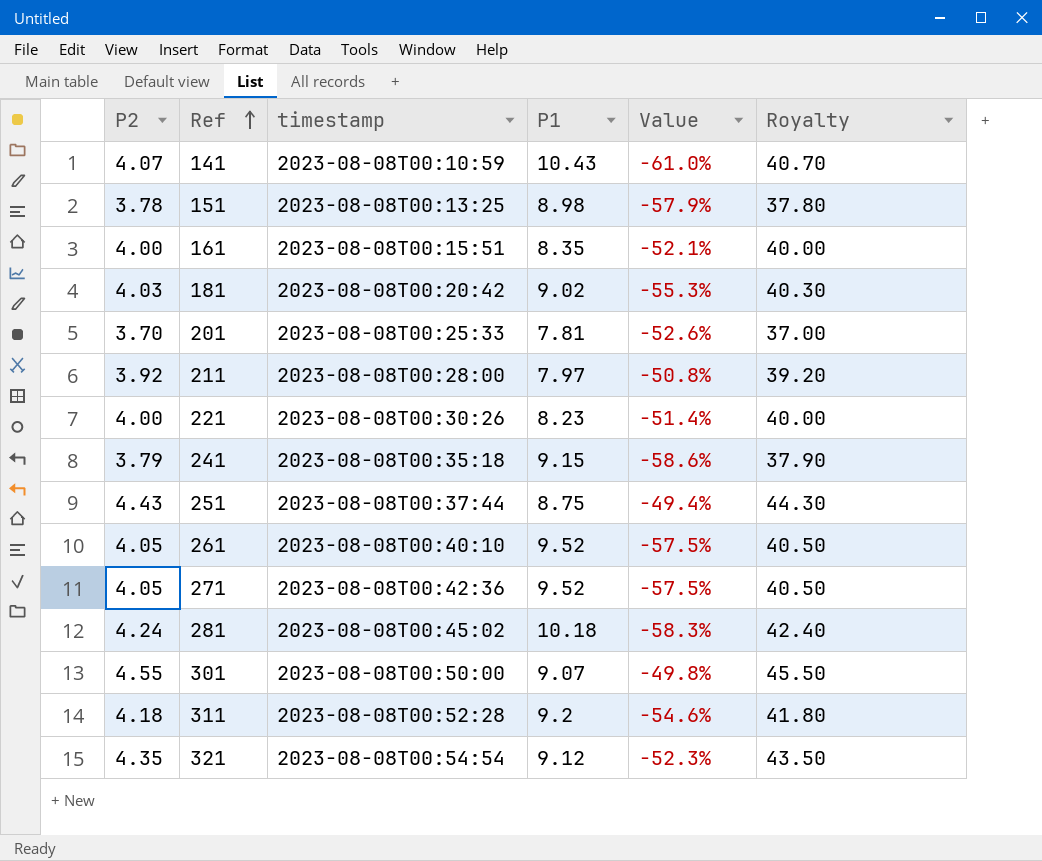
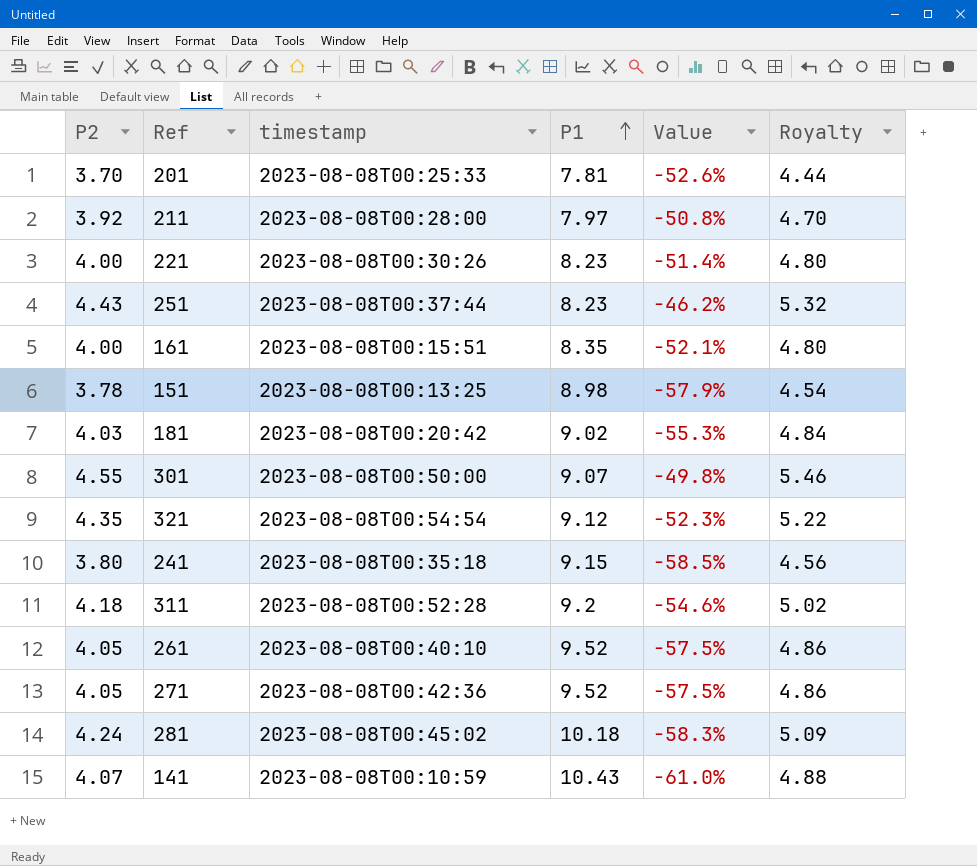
row order: Ref ascending -> P1 ascending
column Royalty | formula: [P2] * 10 -> [P2] * 1.2
251 | P1: 8.75 -> 8.23
251 | Value: -49.4% -> -46.2%
241 | P2: 3.79 -> 3.80
241 | Value: -58.6% -> -58.5%

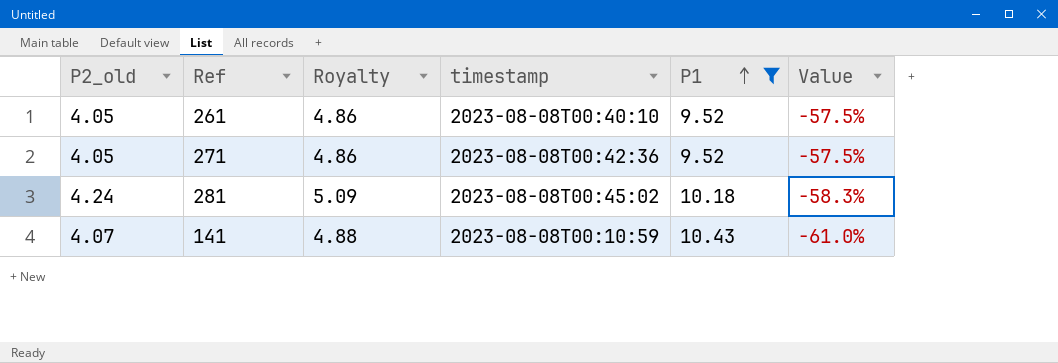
filter: none -> P1 >= 9.52
column name: P2 -> P2_old
column Royalty | position: 6 -> 3

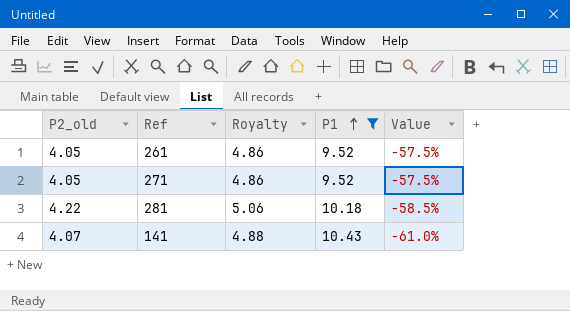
column timestamp | position: 4 -> none
281 | P2_old: 4.24 -> 4.22
281 | Royalty: 5.09 -> 5.06
281 | Value: -58.3% -> -58.5%

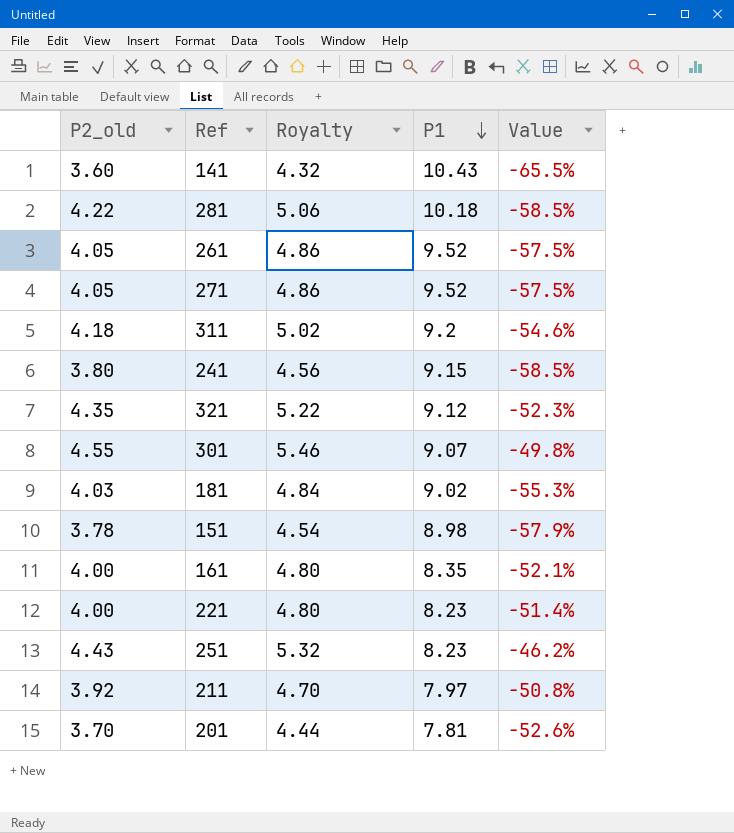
filter: P1 >= 9.52 -> none
row order: P1 ascending -> P1 descending
141 | P2_old: 4.07 -> 3.60
141 | Royalty: 4.88 -> 4.32
141 | Value: -61.0% -> -65.5%

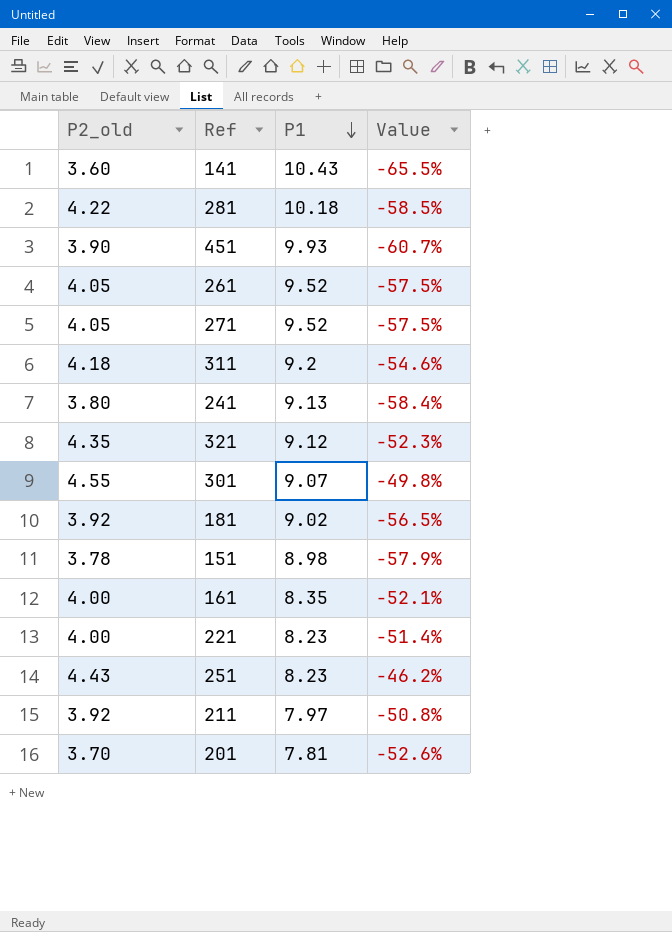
column Royalty | formula: [P2_old] * 1.2 -> none
row 451: none -> 3.90 | 9.93 | -60.7%
241 | P1: 9.15 -> 9.13
241 | Value: -58.5% -> -58.4%
181 | P2_old: 4.03 -> 3.92
181 | Value: -55.3% -> -56.5%

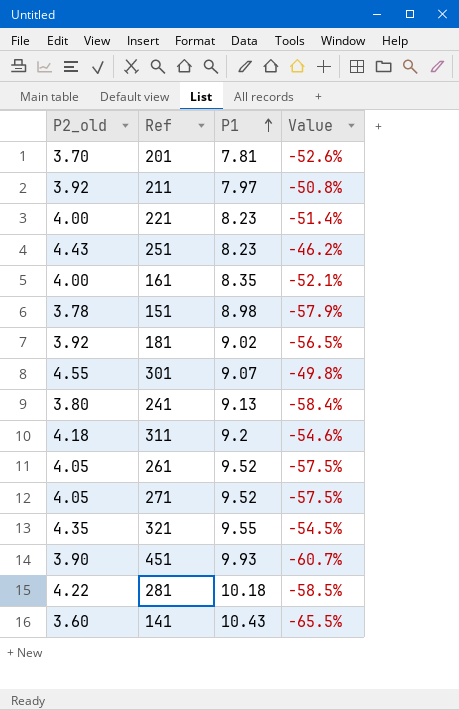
row order: P1 descending -> P1 ascending
321 | P1: 9.12 -> 9.55
321 | Value: -52.3% -> -54.5%

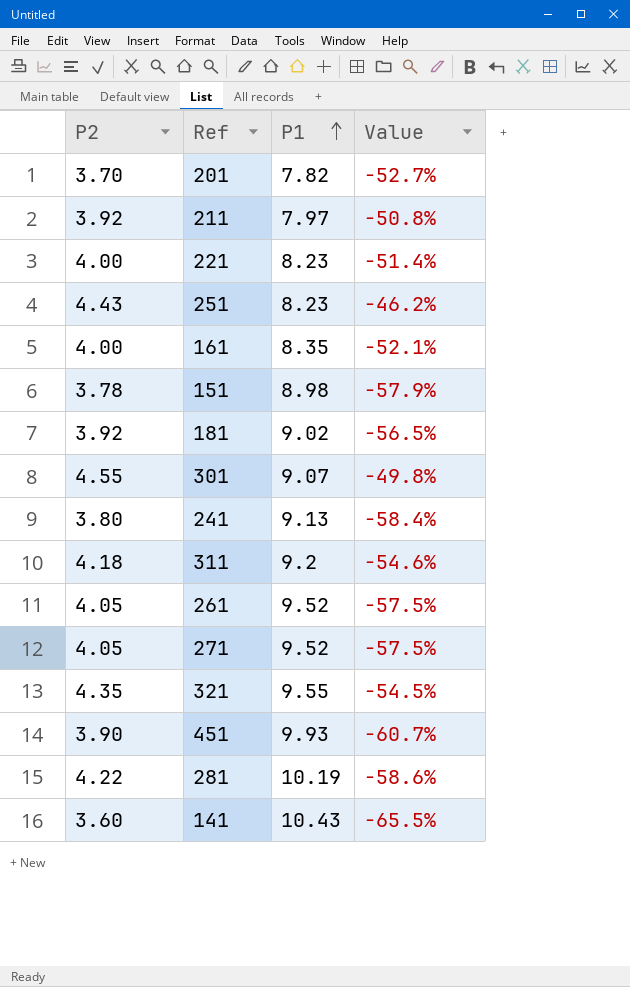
column name: P2_old -> P2
201 | P1: 7.81 -> 7.82
201 | Value: -52.6% -> -52.7%
281 | P1: 10.18 -> 10.19
281 | Value: -58.5% -> -58.6%

